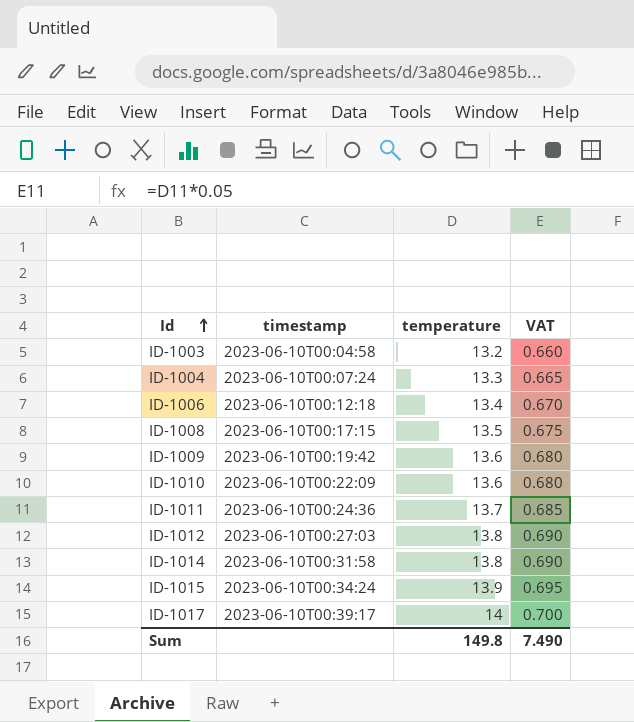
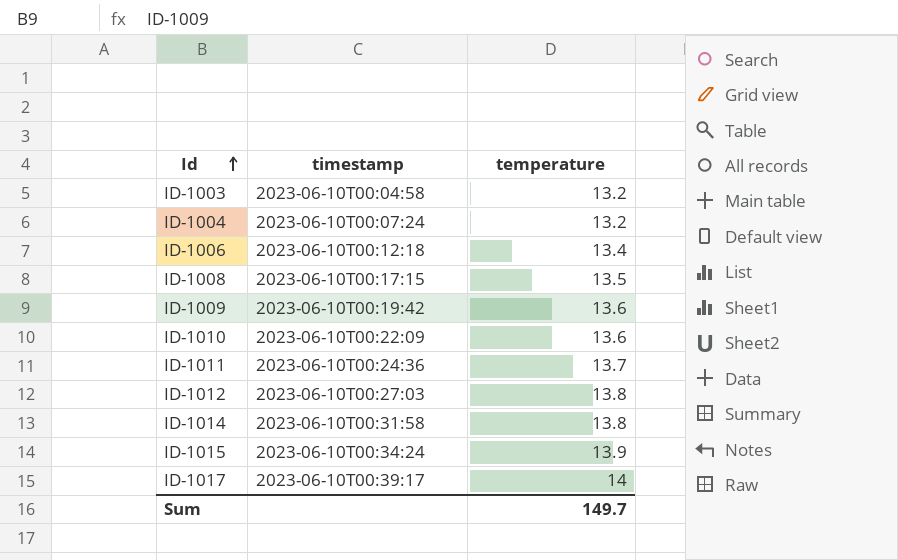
column VAT | formula: [temperature] * 0.05 -> none
ID-1004 | temperature: 13.3 -> 13.2
Sum | temperature: 149.8 -> 149.7

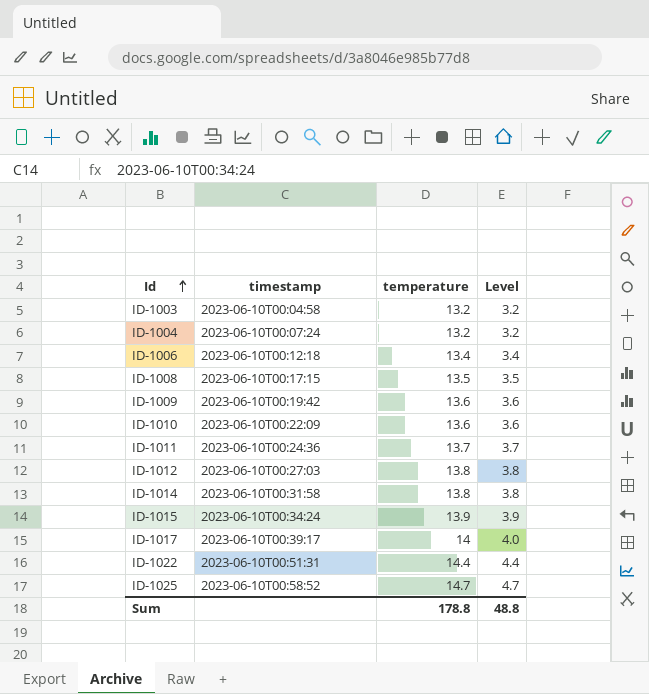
column Level | formula: none -> [temperature] - 10
row ID-1022: none -> 2023-06-10T00:51:31 | 14.4 | 4.4
row ID-1025: none -> 2023-06-10T00:58:52 | 14.7 | 4.7
Sum | temperature: 149.7 -> 178.8

